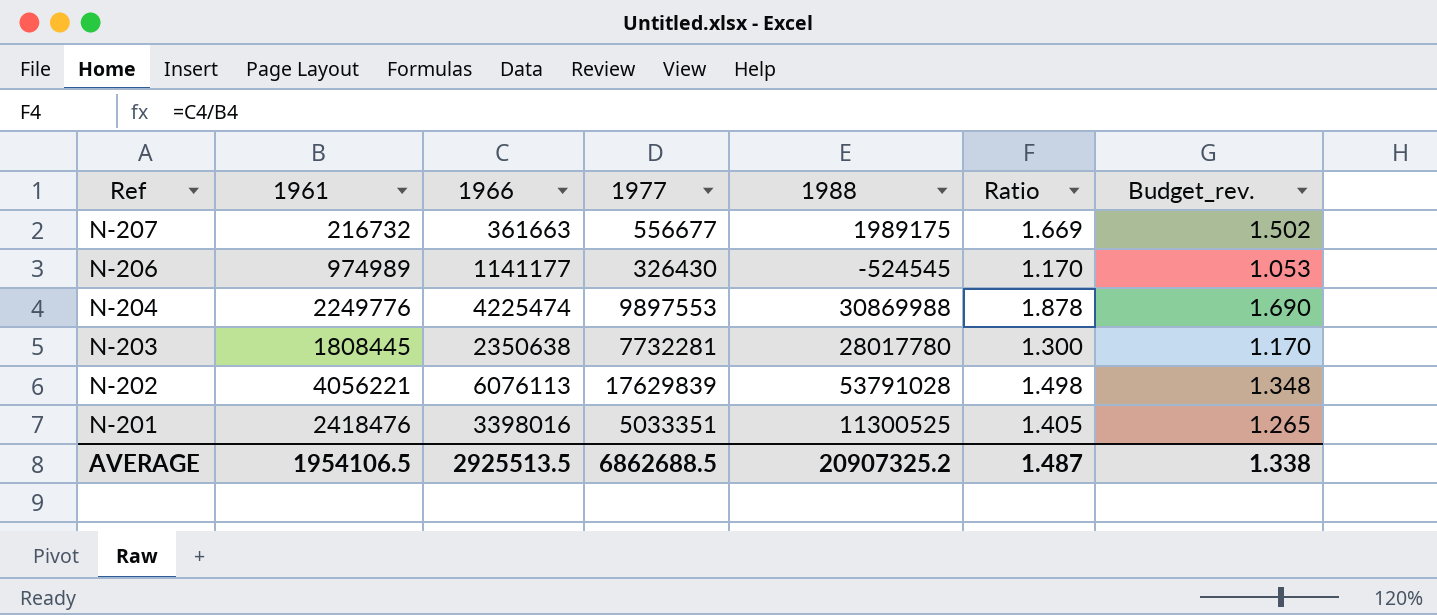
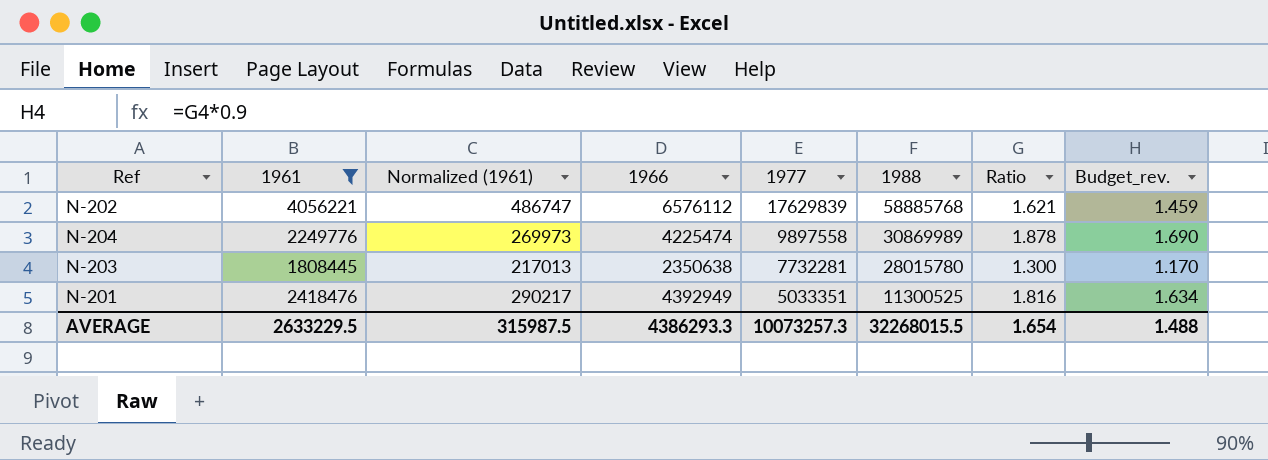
filter: none -> 1961 >= 1808445
row order: Ref descending -> 1977 descending
column Normalized (1961) | formula: none -> [1961] * 0.12
N-202 | 1966: 6076113 -> 6576112
N-202 | 1988: 53791028 -> 58885768
N-202 | Ratio: 1.498 -> 1.621
N-202 | Budget_rev.: 1.348 -> 1.459
N-204 | 1977: 9897553 -> 9897558
N-204 | 1988: 30869988 -> 30869989
N-203 | 1988: 28017780 -> 28015780
N-201 | 1966: 3398016 -> 4392949
N-201 | Ratio: 1.405 -> 1.816
N-201 | Budget_rev.: 1.265 -> 1.634
AVERAGE | 1961: 1954106.5 -> 2633229.5
AVERAGE | 1966: 2925513.5 -> 4386293.3
AVERAGE | 1977: 6862688.5 -> 10073257.3
AVERAGE | 1988: 20907325.2 -> 32268015.5
AVERAGE | Ratio: 1.487 -> 1.654
AVERAGE | Budget_rev.: 1.338 -> 1.488

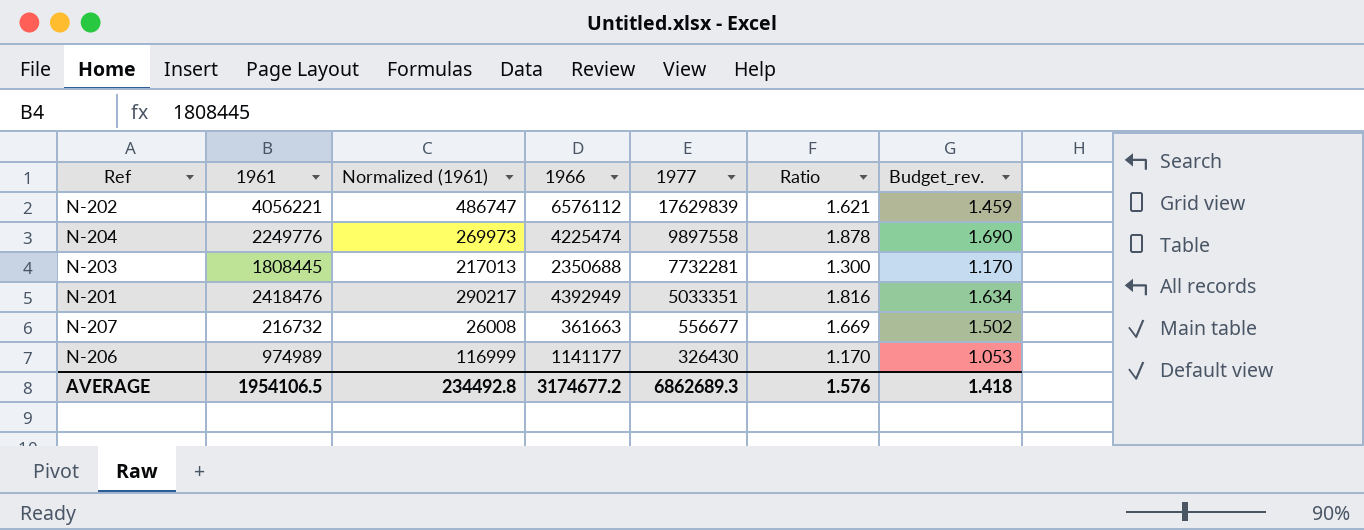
filter: 1961 >= 1808445 -> none
column 1988 | position: 6 -> none
N-203 | 1966: 2350638 -> 2350688
AVERAGE | 1961: 2633229.5 -> 1954106.5
AVERAGE | Normalized (1961): 315987.5 -> 234492.8
AVERAGE | 1966: 4386293.3 -> 3174677.2
AVERAGE | 1977: 10073257.3 -> 6862689.3
AVERAGE | Ratio: 1.654 -> 1.576
AVERAGE | Budget_rev.: 1.488 -> 1.418

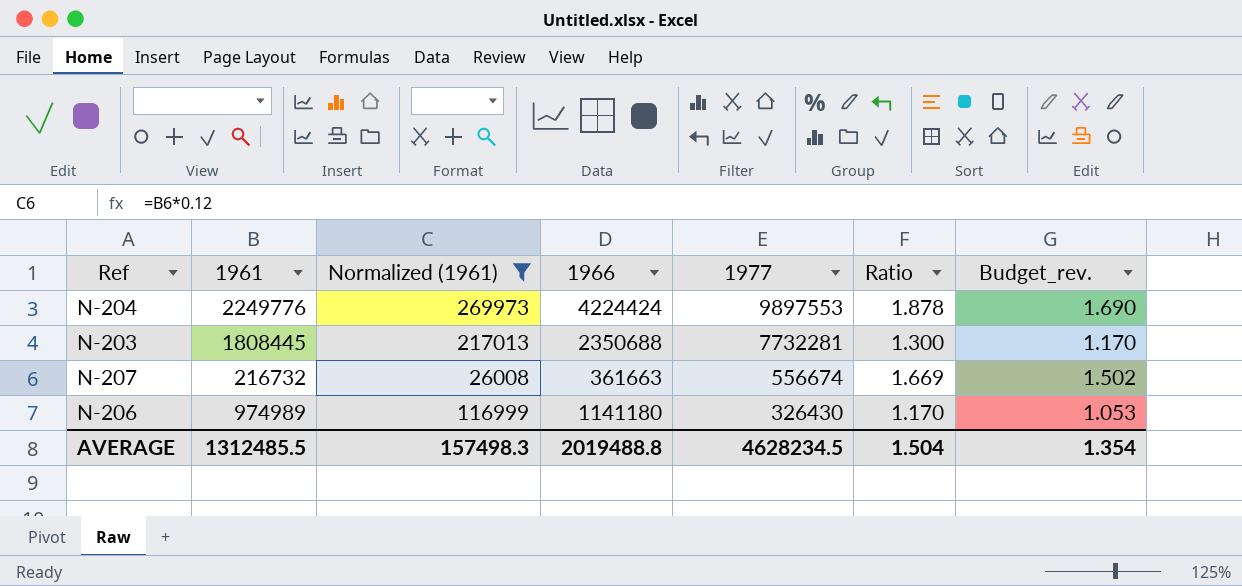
filter: none -> Normalized (1961) <= 269973
N-204 | 1966: 4225474 -> 4224424
N-204 | 1977: 9897558 -> 9897553
N-207 | 1977: 556677 -> 556674
N-206 | 1966: 1141177 -> 1141180
AVERAGE | 1961: 1954106.5 -> 1312485.5
AVERAGE | Normalized (1961): 234492.8 -> 157498.3
AVERAGE | 1966: 3174677.2 -> 2019488.8
AVERAGE | 1977: 6862689.3 -> 4628234.5
AVERAGE | Ratio: 1.576 -> 1.504
AVERAGE | Budget_rev.: 1.418 -> 1.354

